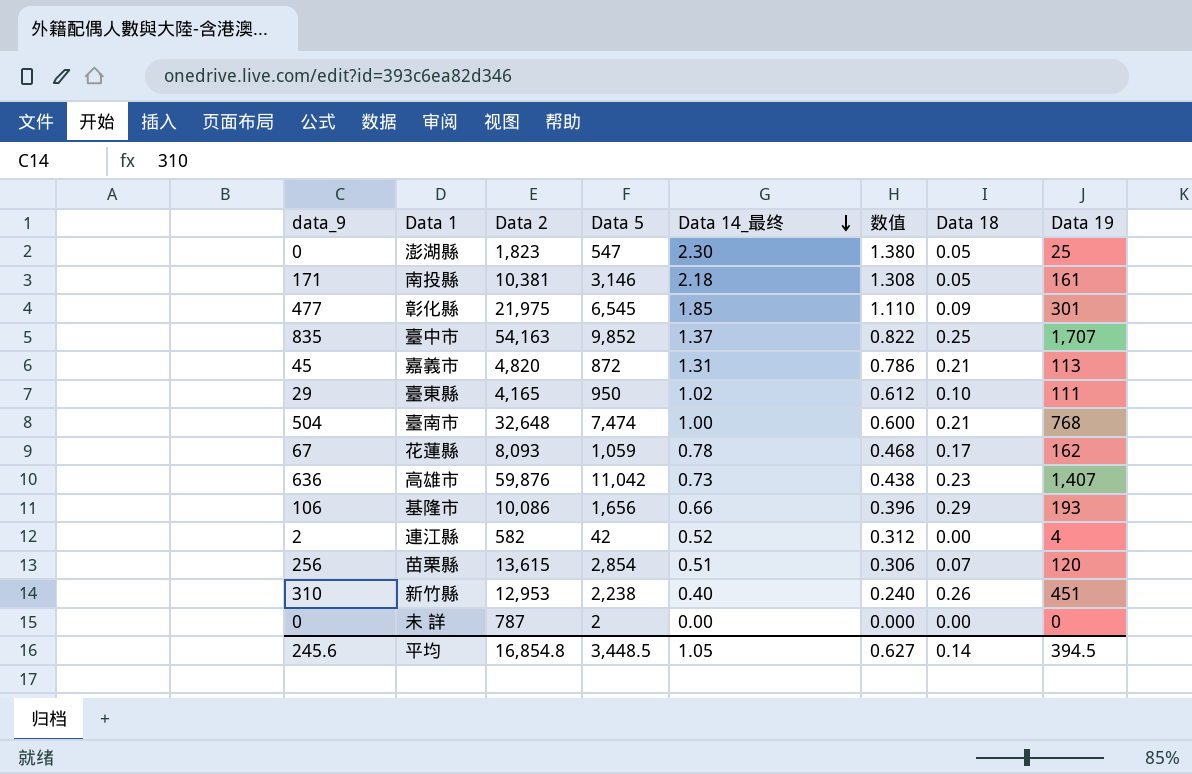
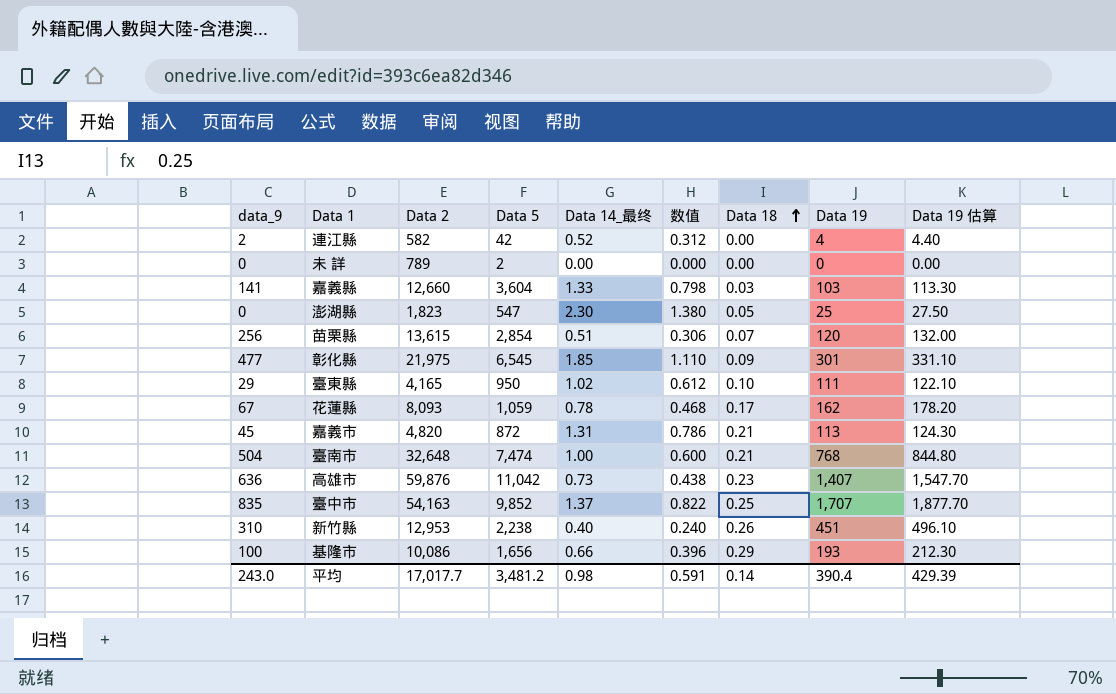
row order: Data 14_最终 descending -> Data 18 ascending
column Data 19 估算 | formula: none -> [Data 19] * 1.1
row 南投縣: 171 | 10,381 | 3,146 | 2.18 | 1.308 | 0.05 | 161 -> none
未 詳 | Data 2: 787 -> 789
row 嘉義縣: none -> 141 | 12,660 | 3,604 | 1.33 | 0.798 | 0.03 | 103 | 113.30
基隆市 | data_9: 106 -> 100
平均 | data_9: 245.6 -> 243.0
平均 | Data 2: 16,854.8 -> 17,017.7
平均 | Data 5: 3,448.5 -> 3,481.2
平均 | Data 14_最终: 1.05 -> 0.98
平均 | 数值: 0.627 -> 0.591
平均 | Data 19: 394.5 -> 390.4

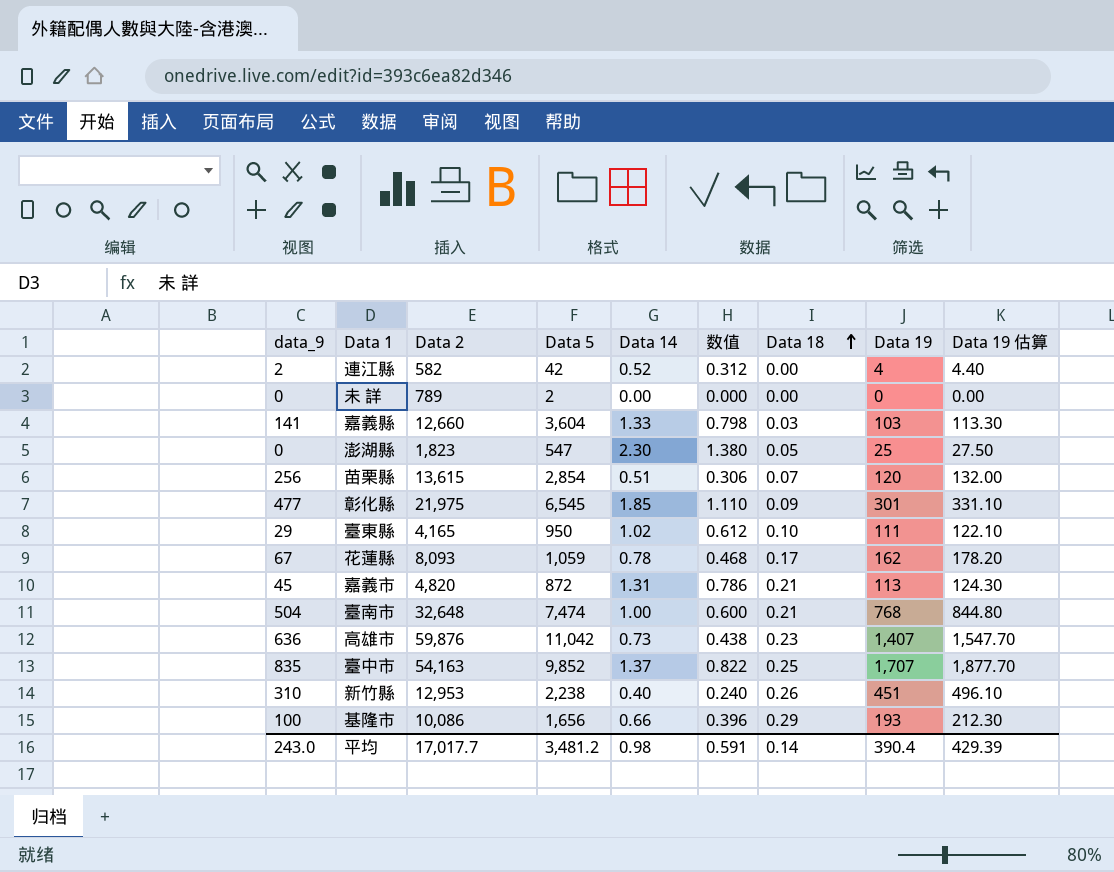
column name: Data 14_最终 -> Data 14

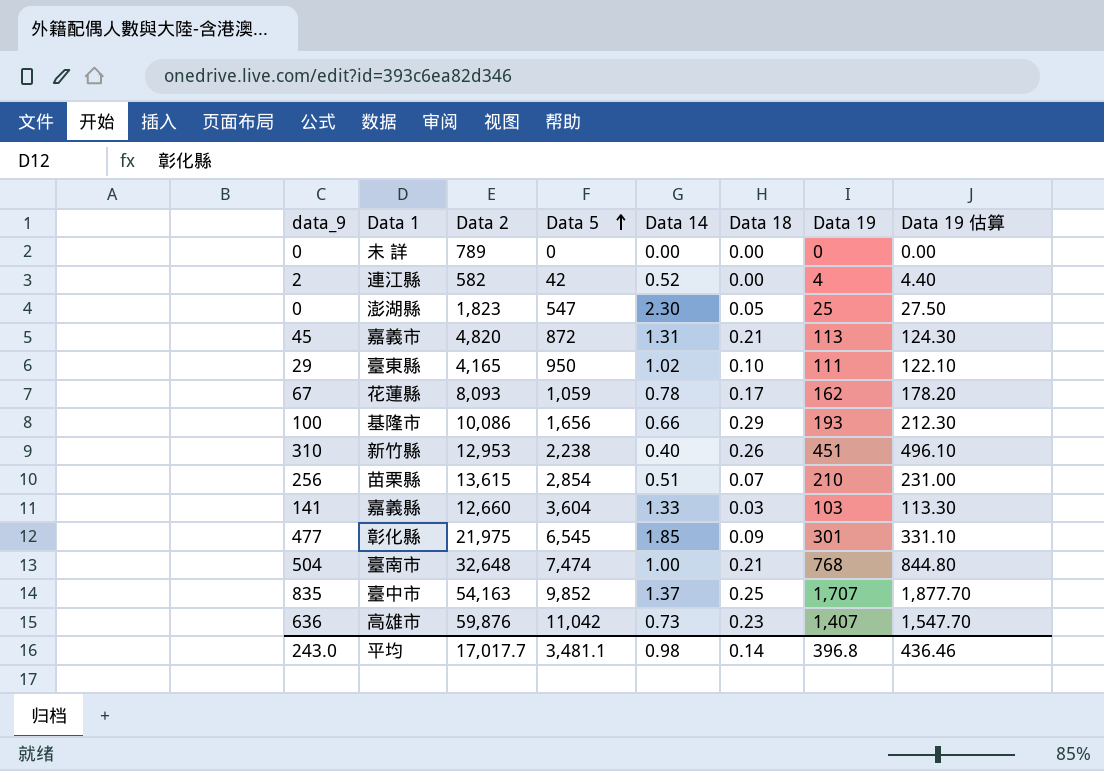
row order: Data 18 ascending -> Data 5 ascending
column 数值 | formula: [Data 14] * 0.6 -> none
未 詳 | Data 5: 2 -> 0
苗栗縣 | Data 19: 120 -> 210
苗栗縣 | Data 19 估算: 132.00 -> 231.00
平均 | Data 5: 3,481.2 -> 3,481.1
平均 | Data 19: 390.4 -> 396.8
平均 | Data 19 估算: 429.39 -> 436.46

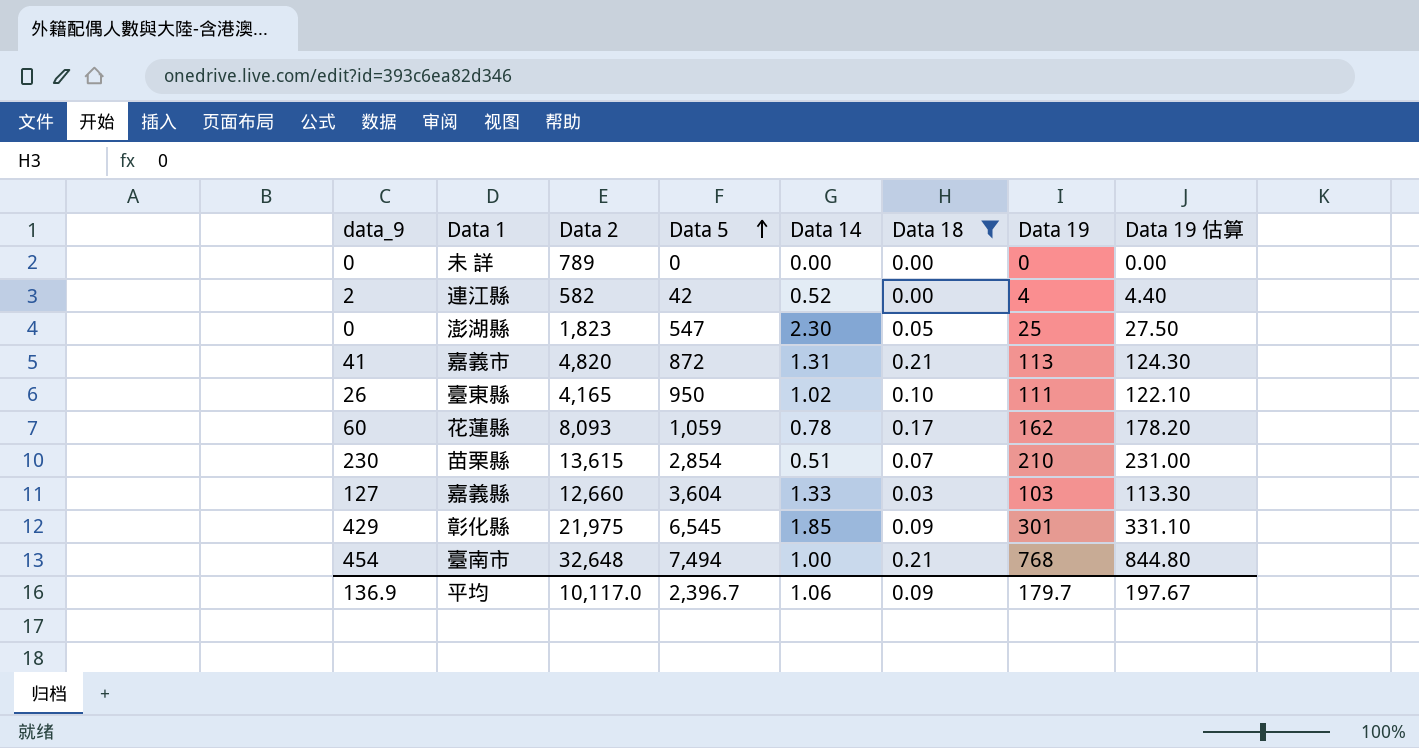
filter: none -> Data 18 <= 0.21
嘉義市 | data_9: 45 -> 41
臺東縣 | data_9: 29 -> 26
花蓮縣 | data_9: 67 -> 60
苗栗縣 | data_9: 256 -> 230
嘉義縣 | data_9: 141 -> 127
彰化縣 | data_9: 477 -> 429
臺南市 | data_9: 504 -> 454
臺南市 | Data 5: 7,474 -> 7,494
平均 | data_9: 243.0 -> 136.9
平均 | Data 2: 17,017.7 -> 10,117.0
平均 | Data 5: 3,481.1 -> 2,396.7
平均 | Data 14: 0.98 -> 1.06
平均 | Data 18: 0.14 -> 0.09
平均 | Data 19: 396.8 -> 179.7
平均 | Data 19 估算: 436.46 -> 197.67

